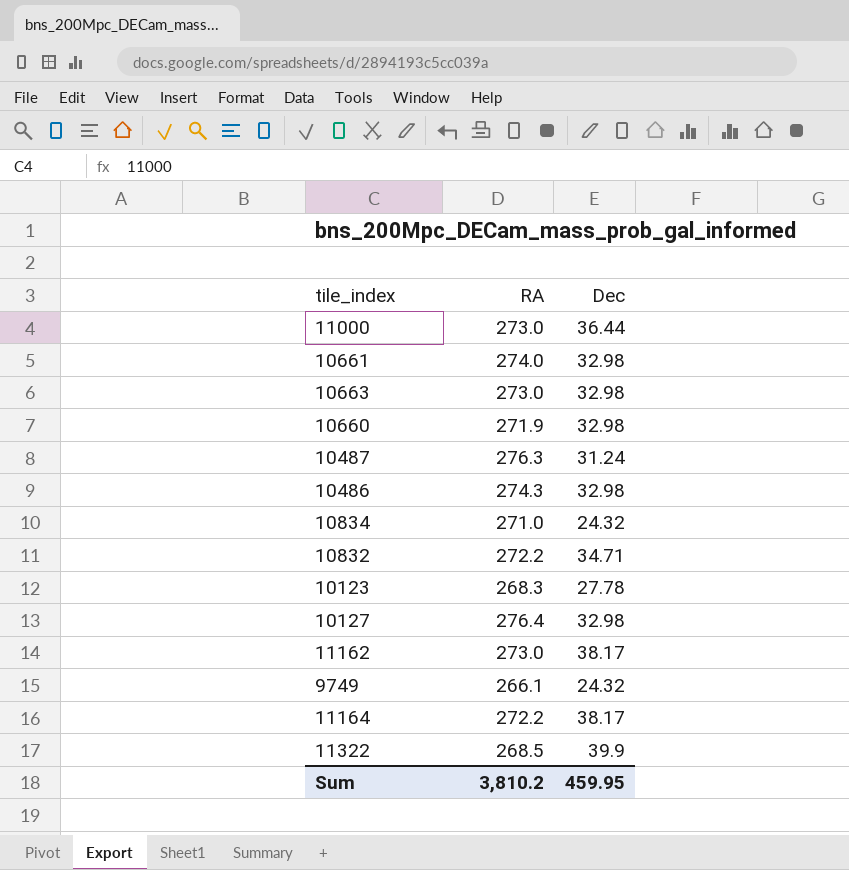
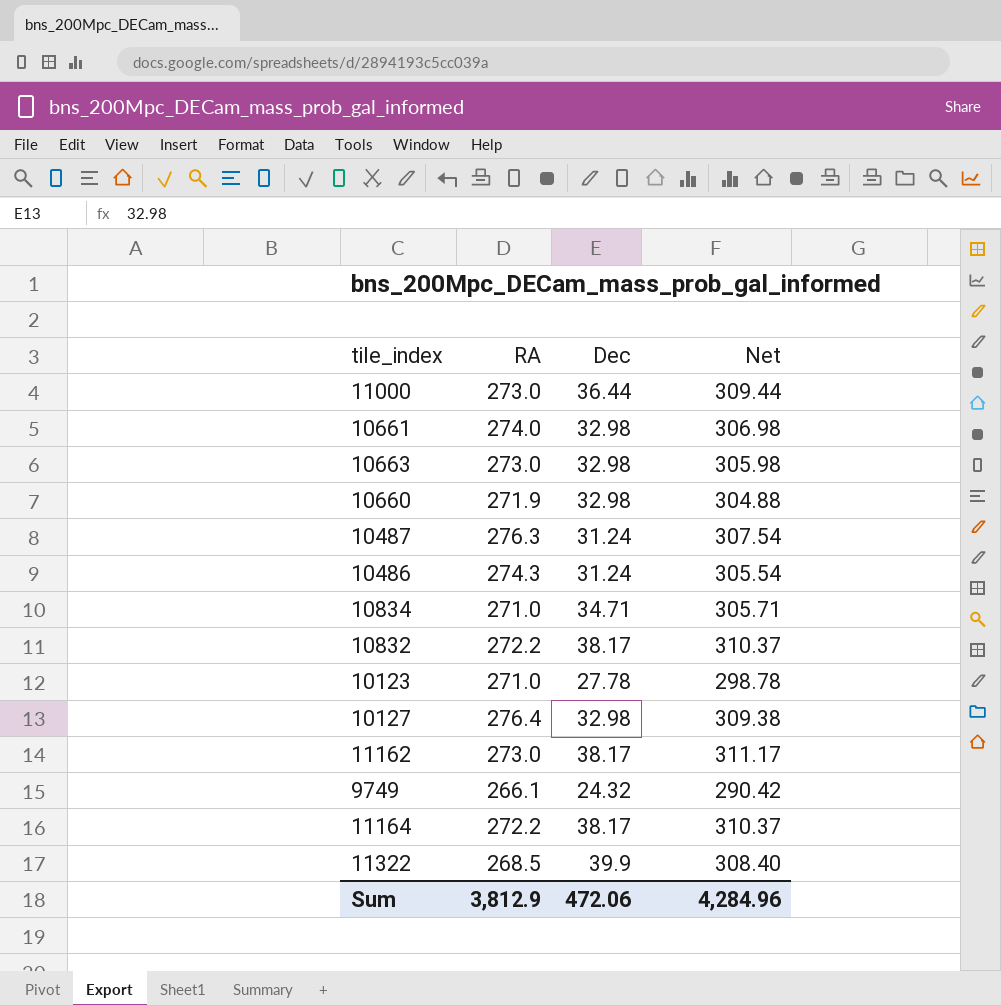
column Net | formula: none -> [RA] + [Dec]
10486 | Dec: 32.98 -> 31.24
10834 | Dec: 24.32 -> 34.71
10832 | Dec: 34.71 -> 38.17
10123 | RA: 268.3 -> 271.0
Sum | RA: 3,810.2 -> 3,812.9
Sum | Dec: 459.95 -> 472.06

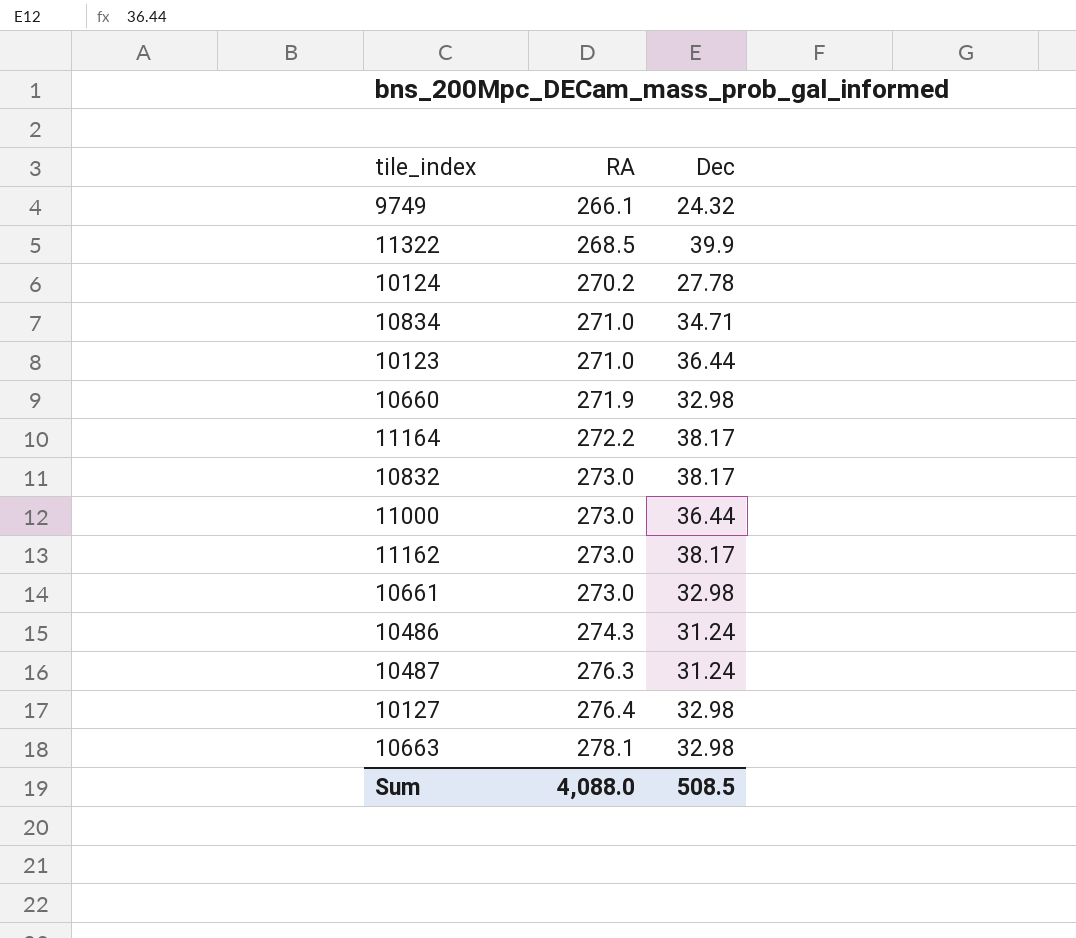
row order: none -> RA ascending
column Net | formula: [RA] + [Dec] -> none
row 10124: none -> 270.2 | 27.78
10123 | Dec: 27.78 -> 36.44
10832 | RA: 272.2 -> 273.0
10661 | RA: 274.0 -> 273.0
10663 | RA: 273.0 -> 278.1
Sum | RA: 3,812.9 -> 4,088.0
Sum | Dec: 472.06 -> 508.5

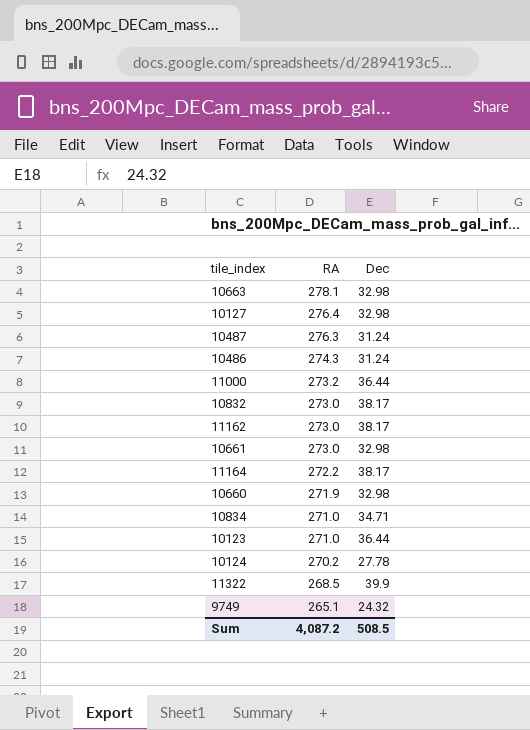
row order: RA ascending -> RA descending
11000 | RA: 273.0 -> 273.2
9749 | RA: 266.1 -> 265.1
Sum | RA: 4,088.0 -> 4,087.2

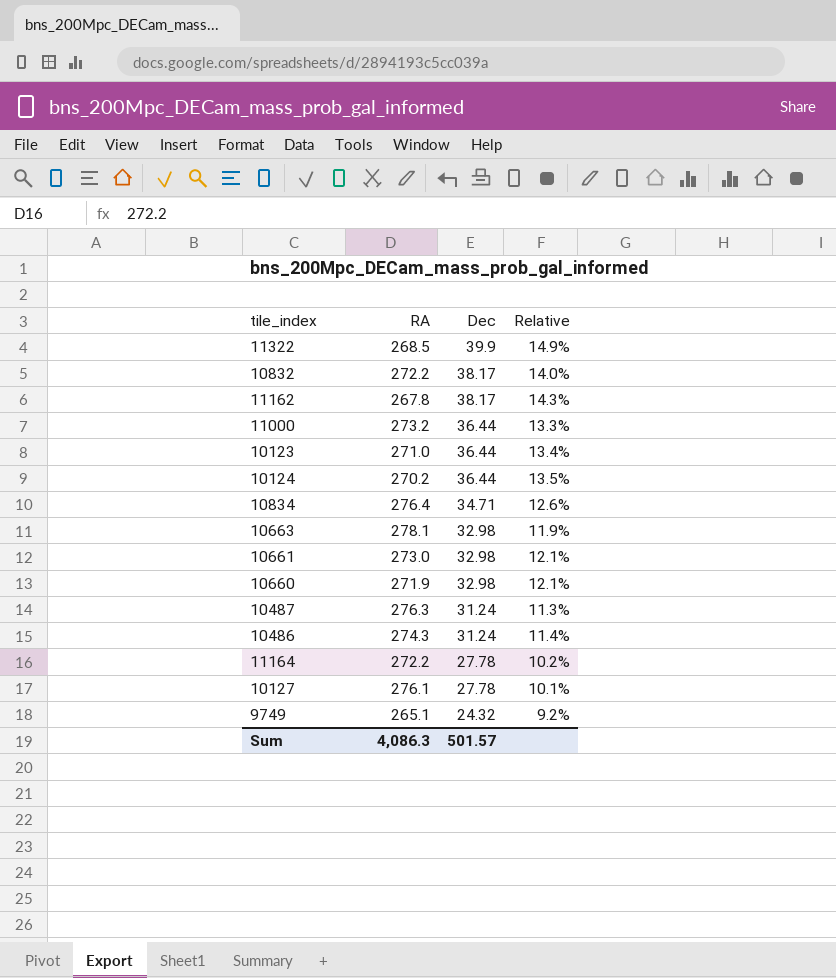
row order: RA descending -> Dec descending
column Relative | formula: none -> [Dec] / [RA]
10832 | RA: 273.0 -> 272.2
11162 | RA: 273.0 -> 267.8
10124 | Dec: 27.78 -> 36.44
10834 | RA: 271.0 -> 276.4
11164 | Dec: 38.17 -> 27.78
10127 | RA: 276.4 -> 276.1
10127 | Dec: 32.98 -> 27.78
Sum | RA: 4,087.2 -> 4,086.3
Sum | Dec: 508.5 -> 501.57

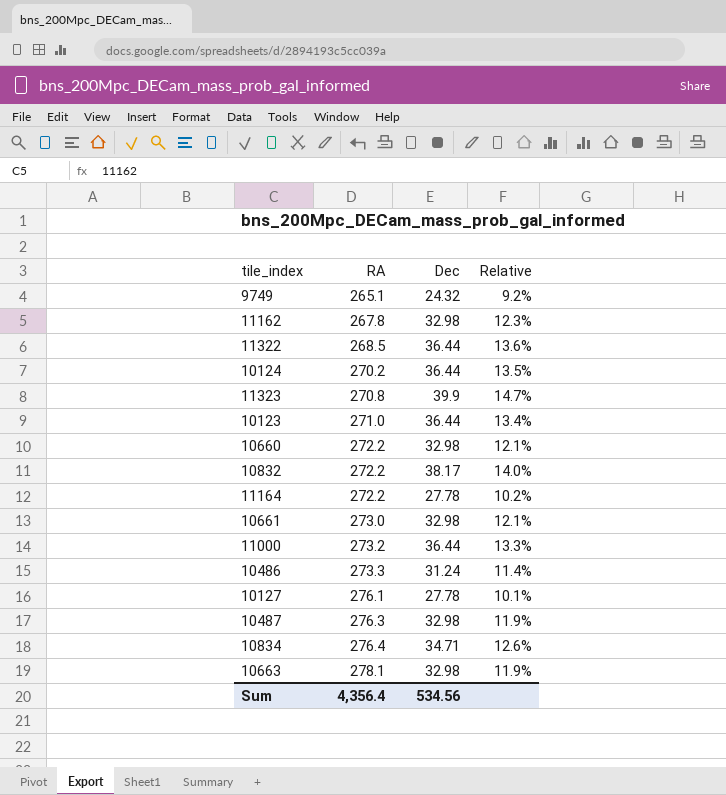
row order: Dec descending -> RA ascending
11162 | Dec: 38.17 -> 32.98
11162 | Relative: 14.3% -> 12.3%
11322 | Dec: 39.9 -> 36.44
11322 | Relative: 14.9% -> 13.6%
row 11323: none -> 270.8 | 39.9 | 14.7%
10660 | RA: 271.9 -> 272.2
10486 | RA: 274.3 -> 273.3
10487 | Dec: 31.24 -> 32.98
10487 | Relative: 11.3% -> 11.9%
Sum | RA: 4,086.3 -> 4,356.4
Sum | Dec: 501.57 -> 534.56

